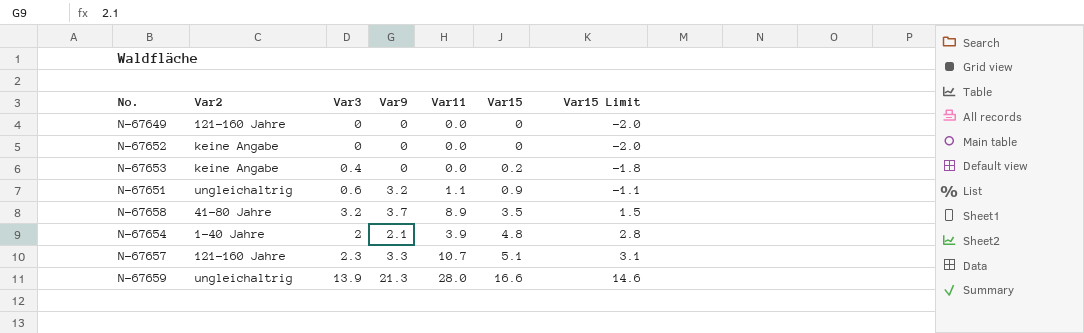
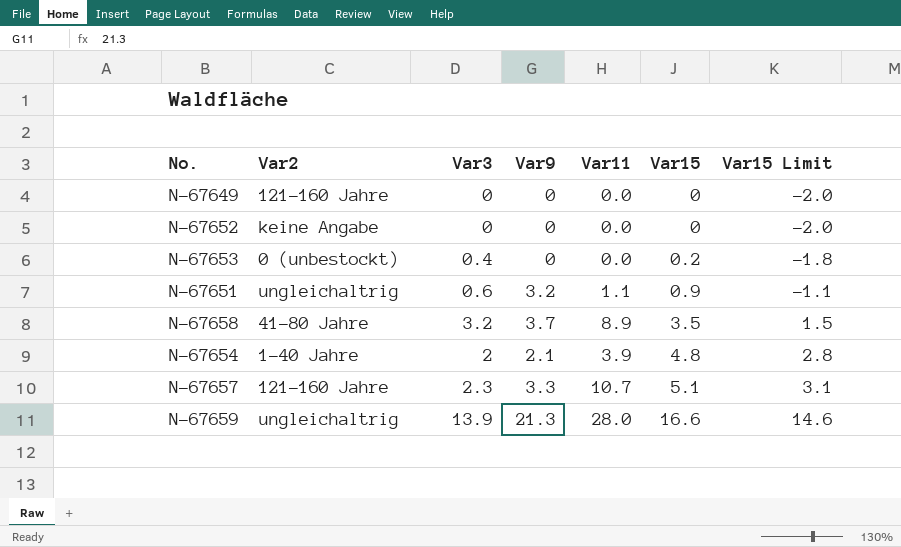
N-67653 | Var2: keine Angabe -> 0 (unbestockt)

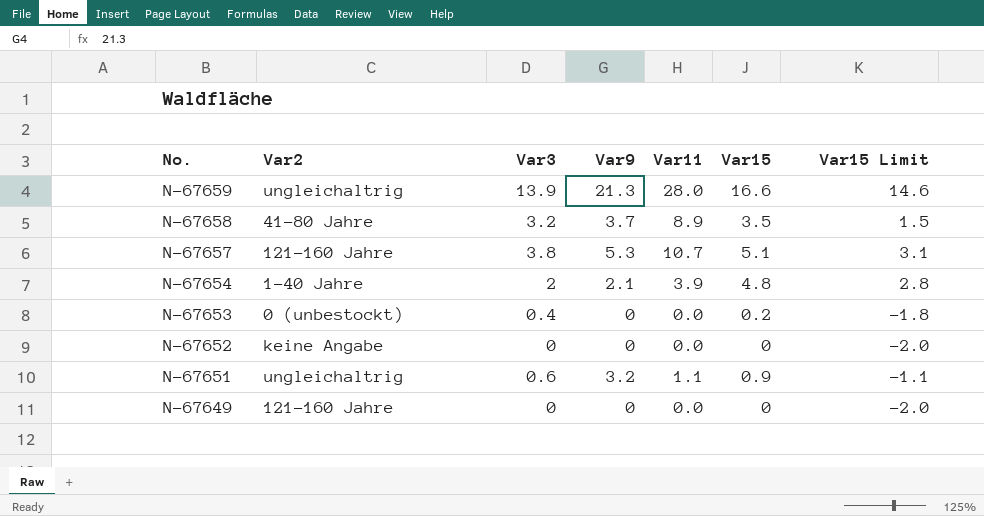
row order: Var15 ascending -> No. descending
N-67657 | Var3: 2.3 -> 3.8
N-67657 | Var9: 3.3 -> 5.3

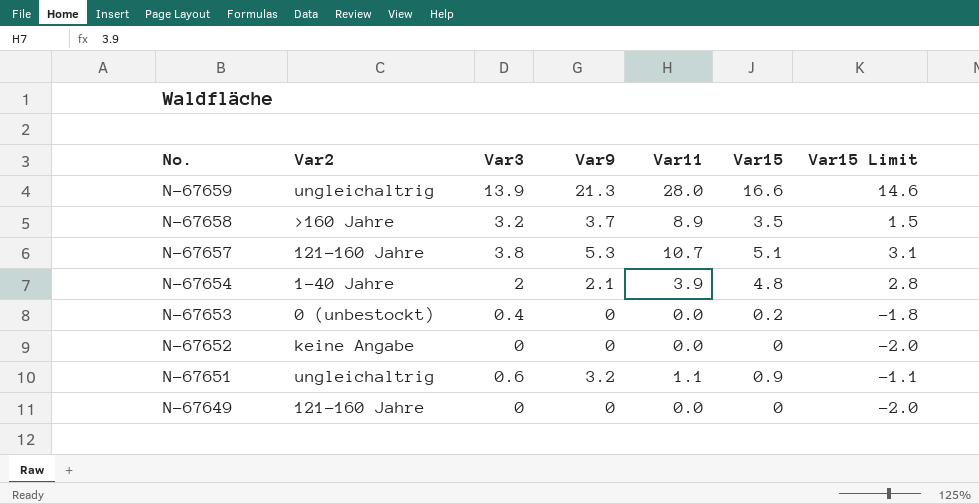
N-67658 | Var2: 41-80 Jahre -> >160 Jahre

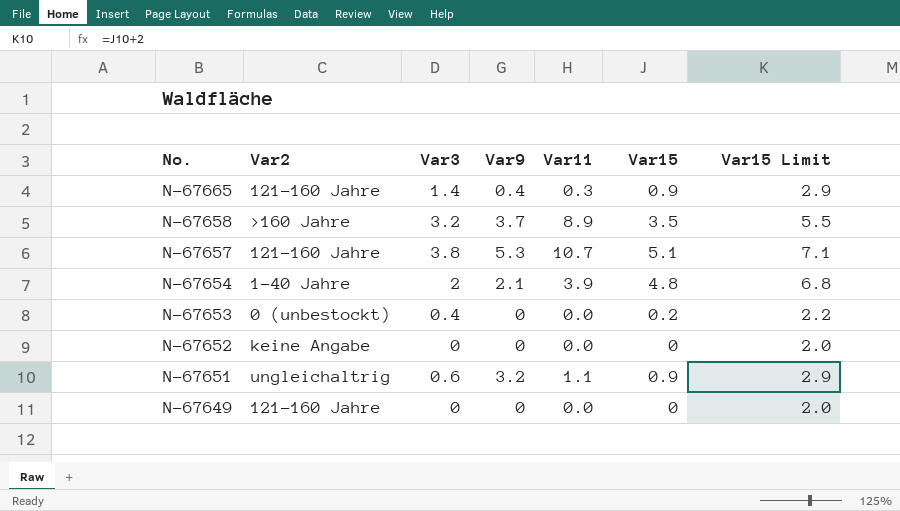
column Var15 Limit | formula: [Var15] - 2 -> [Var15] + 2
row N-67659: ungleichaltrig | 13.9 | 21.3 | 28.0 | 16.6 | 14.6 -> none
row N-67665: none -> 121-160 Jahre | 1.4 | 0.4 | 0.3 | 0.9 | 2.9

